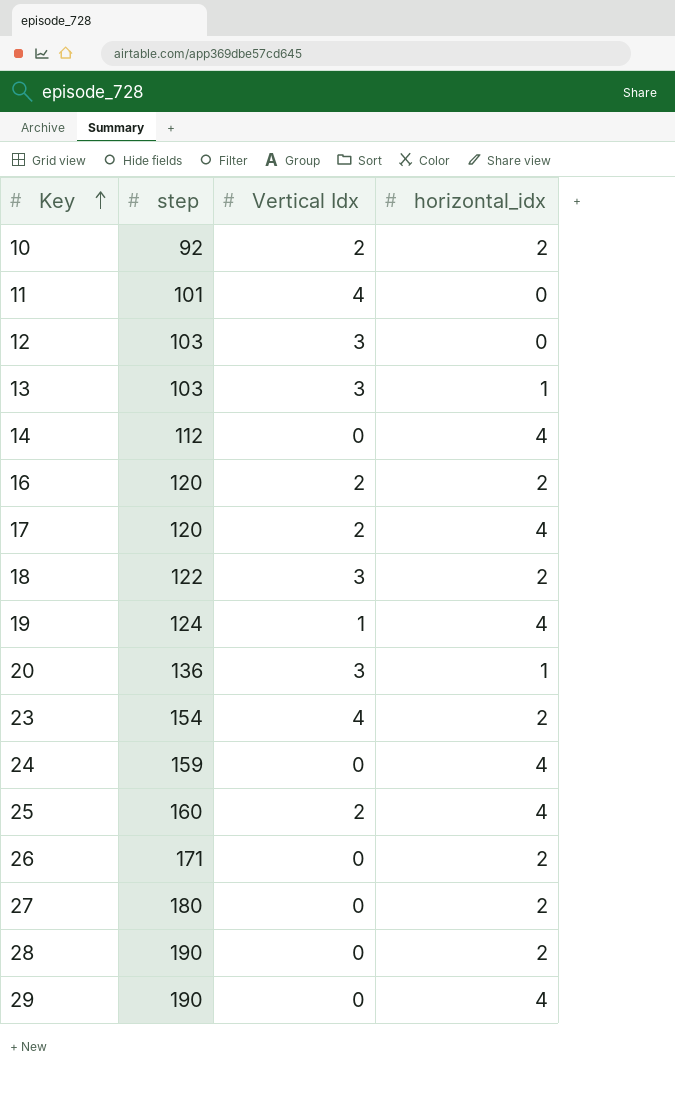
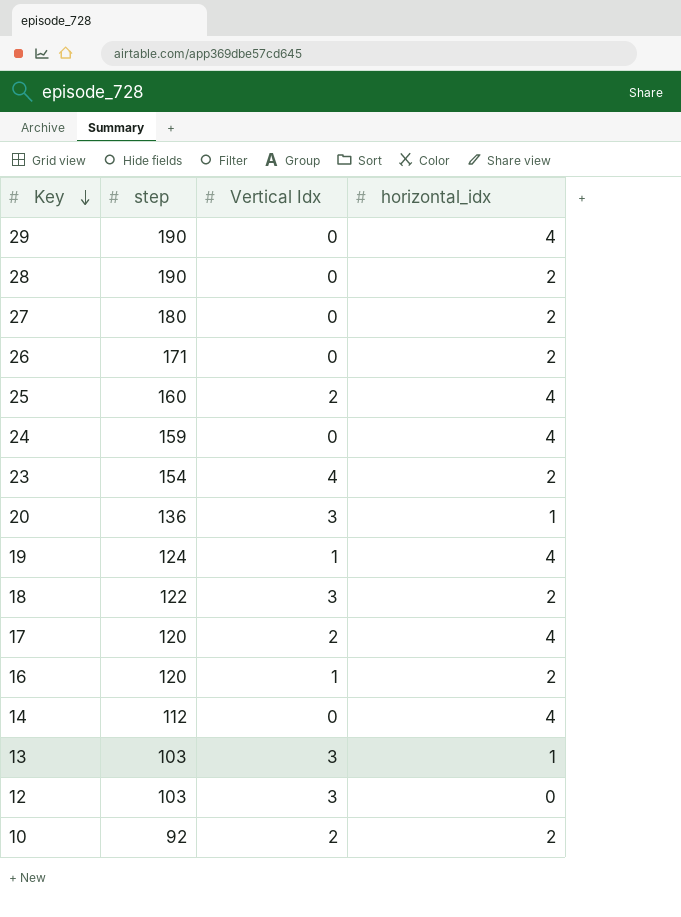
row order: Key ascending -> Key descending
row 11: 101 | 4 | 0 -> none
16 | Vertical Idx: 2 -> 1

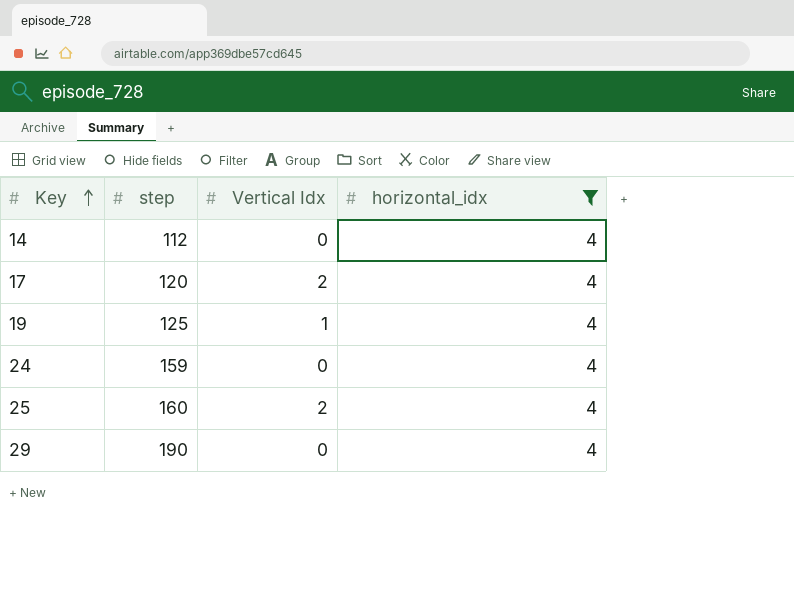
filter: none -> horizontal_idx = 4
row order: Key descending -> Key ascending
19 | step: 124 -> 125

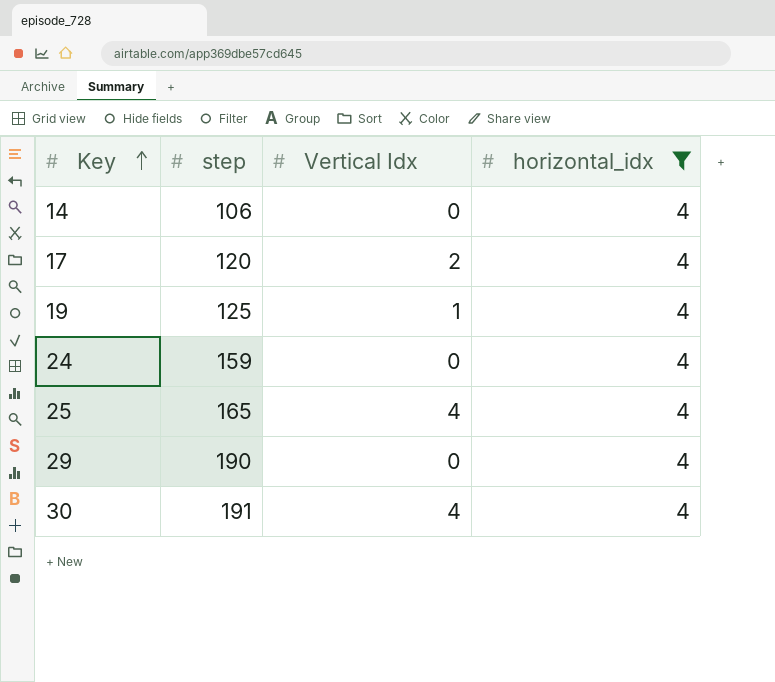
14 | step: 112 -> 106
25 | step: 160 -> 165
25 | Vertical Idx: 2 -> 4
row 30: none -> 191 | 4 | 4

